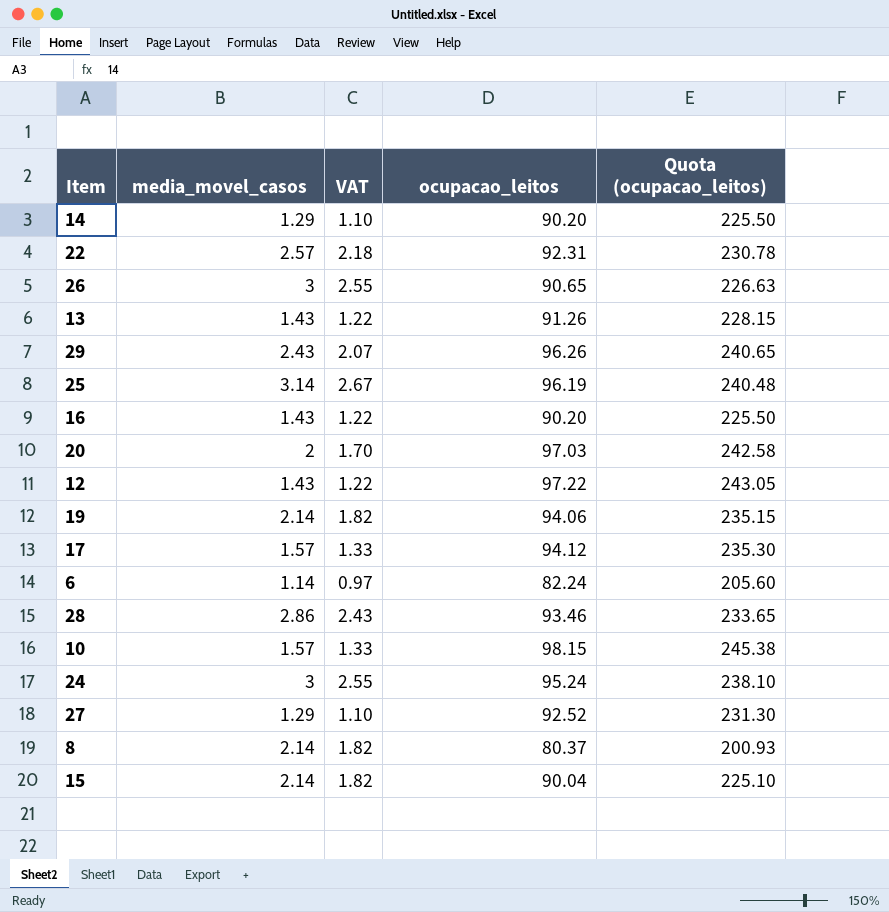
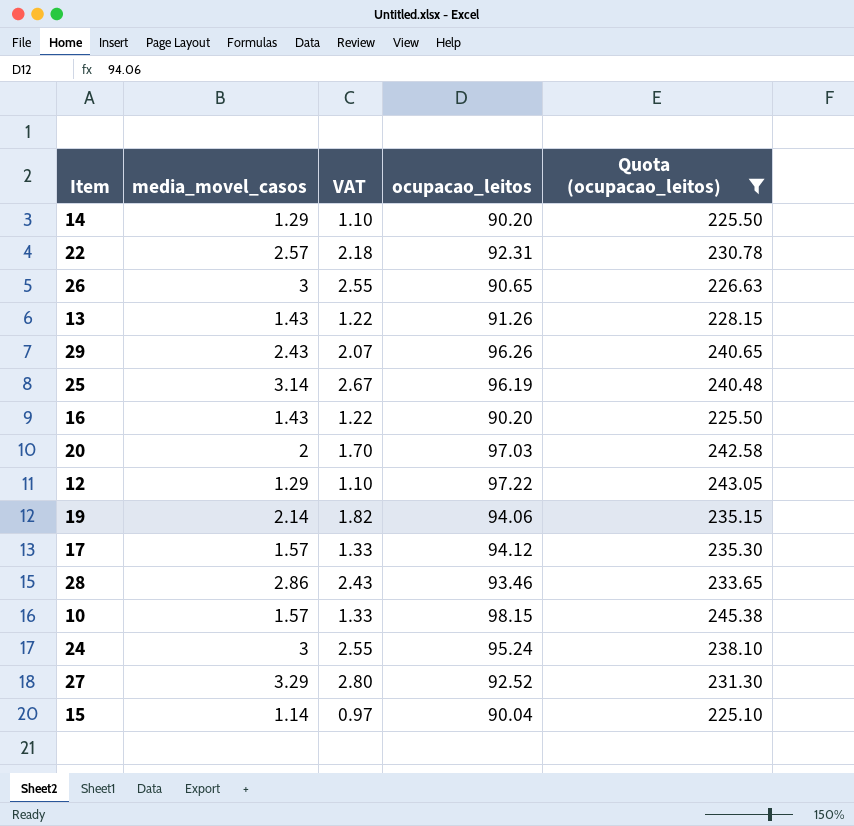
filter: none -> Quota (ocupacao_leitos) >= 225.10
12 | media_movel_casos: 1.43 -> 1.29
12 | VAT: 1.22 -> 1.10
27 | media_movel_casos: 1.29 -> 3.29
27 | VAT: 1.10 -> 2.80
15 | media_movel_casos: 2.14 -> 1.14
15 | VAT: 1.82 -> 0.97

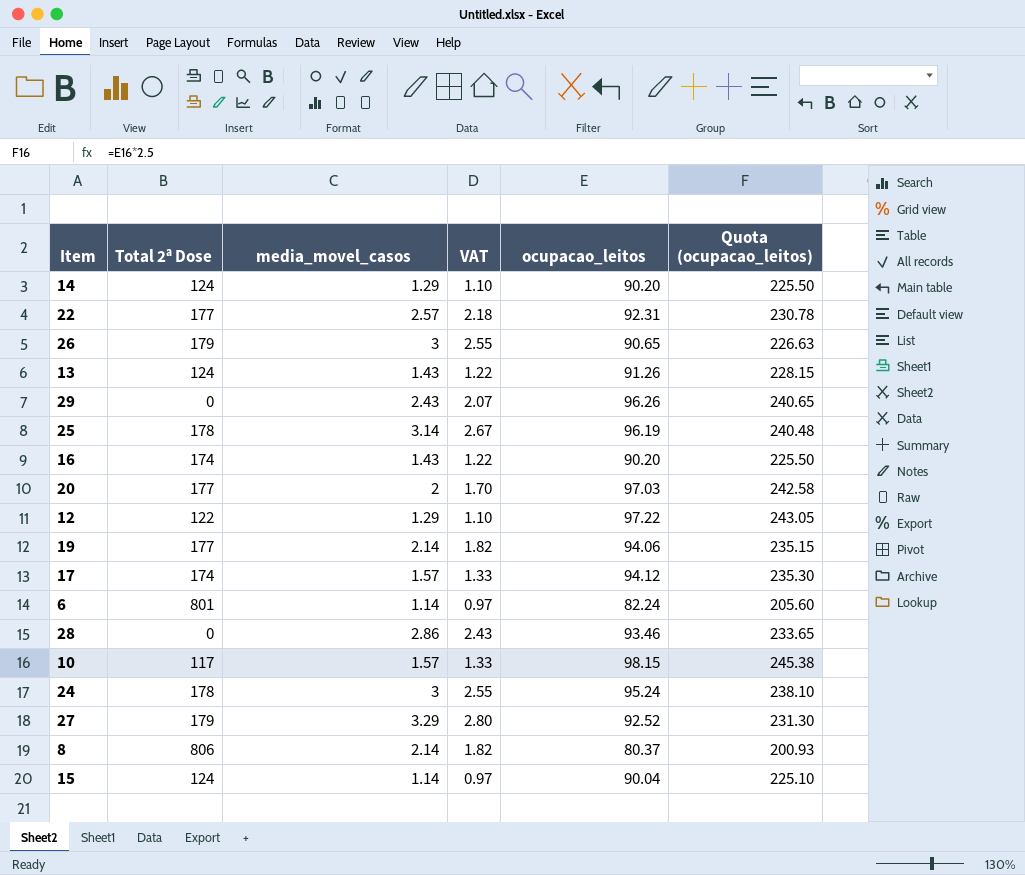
filter: Quota (ocupacao_leitos) >= 225.10 -> none
column Total 2ª Dose | position: none -> 2

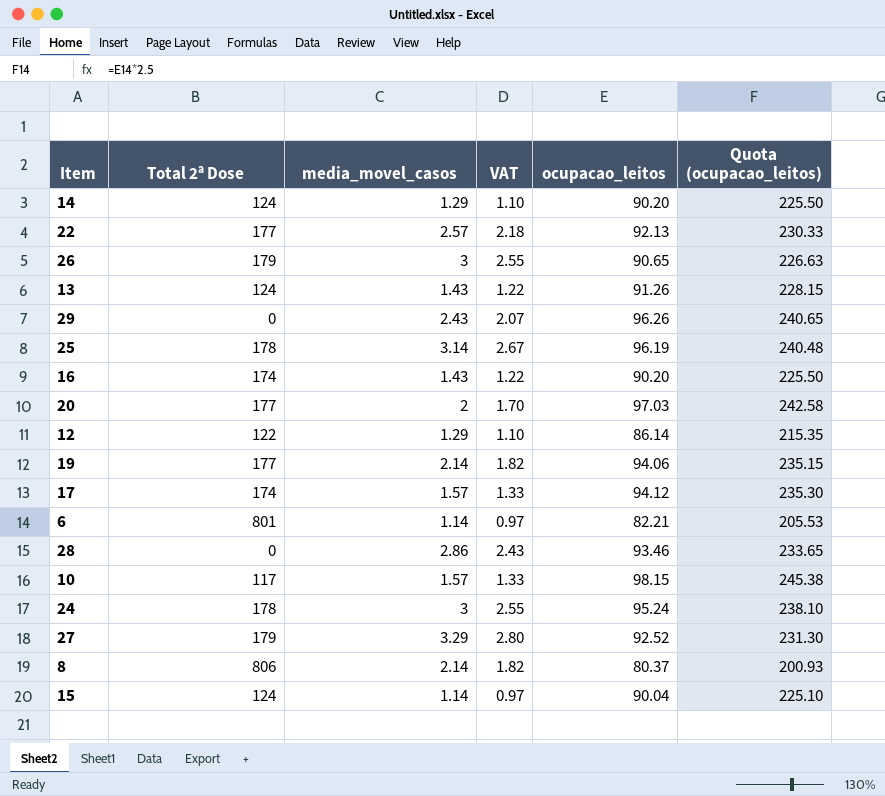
22 | ocupacao_leitos: 92.31 -> 92.13
22 | Quota (ocupacao_leitos): 230.78 -> 230.33
12 | ocupacao_leitos: 97.22 -> 86.14
12 | Quota (ocupacao_leitos): 243.05 -> 215.35
6 | ocupacao_leitos: 82.24 -> 82.21
6 | Quota (ocupacao_leitos): 205.60 -> 205.53

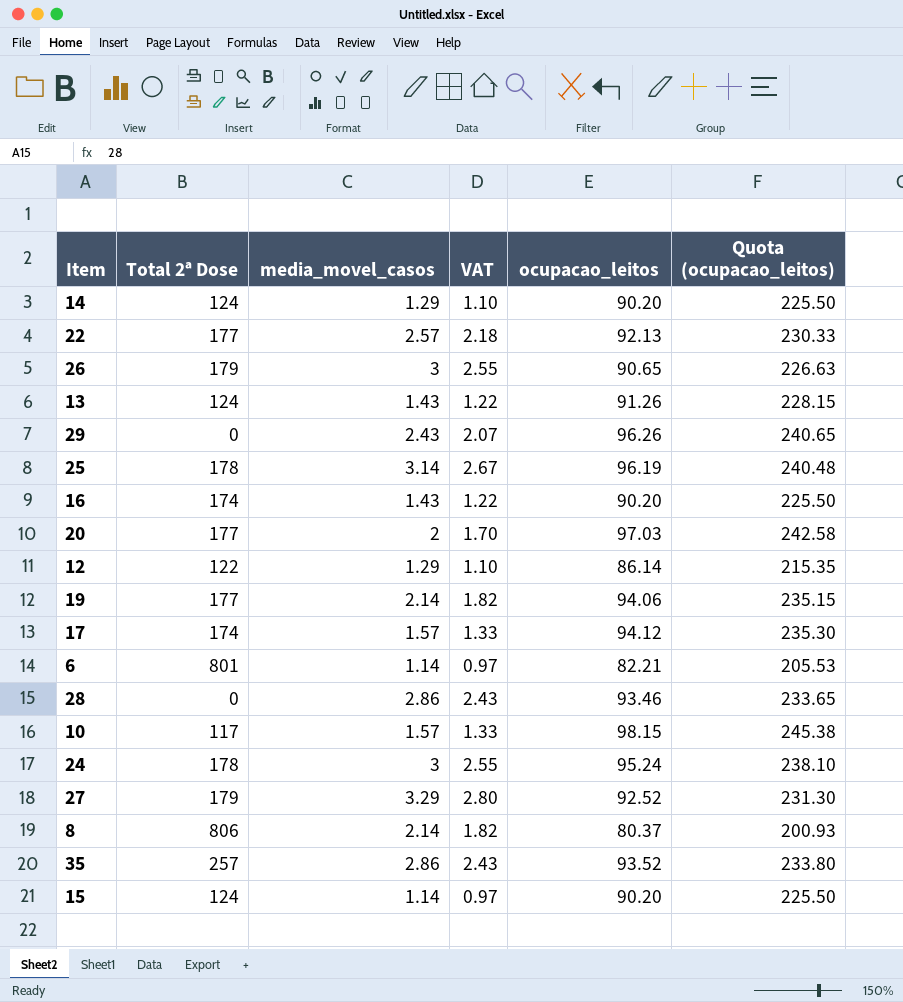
row 35: none -> 257 | 2.86 | 2.43 | 93.52 | 233.80
15 | ocupacao_leitos: 90.04 -> 90.20
15 | Quota (ocupacao_leitos): 225.10 -> 225.50

